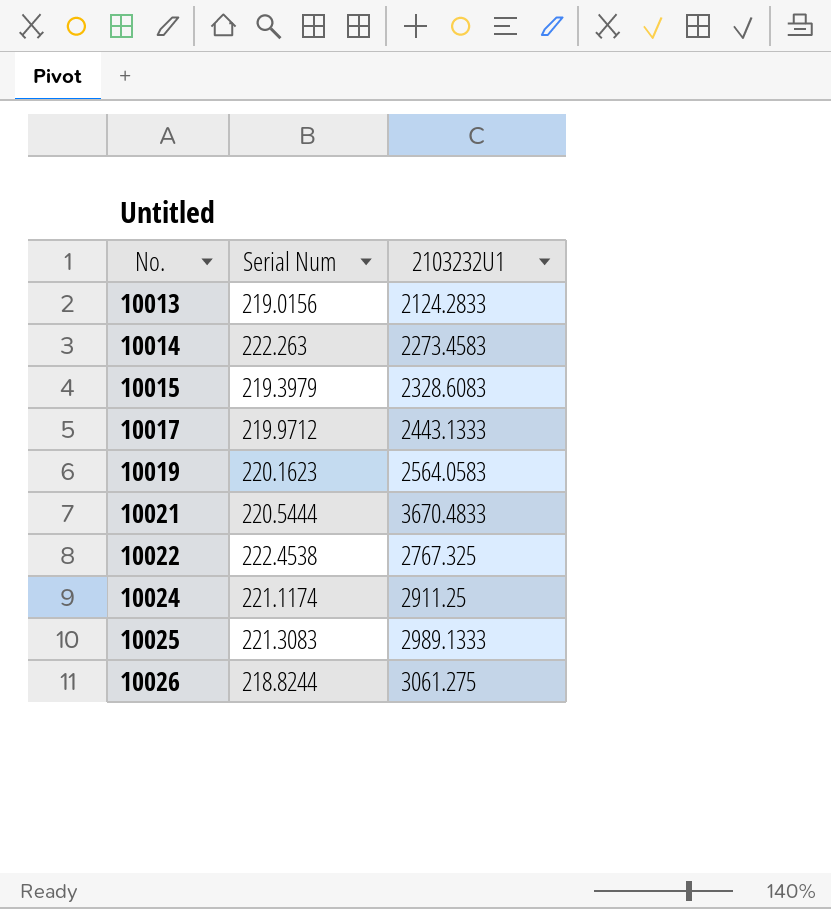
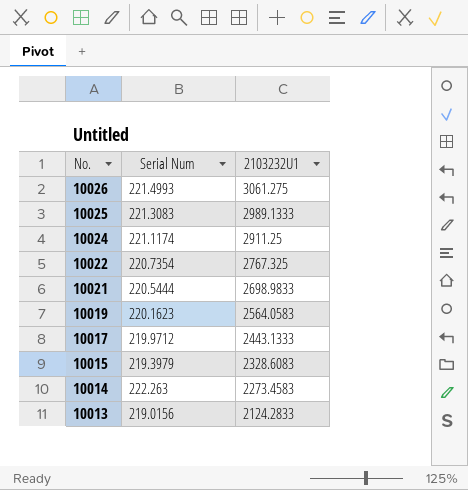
row order: No. ascending -> No. descending
10026 | Serial Num: 218.8244 -> 221.4993
10022 | Serial Num: 222.4538 -> 220.7354
10021 | 2103232U1: 3670.4833 -> 2698.9833

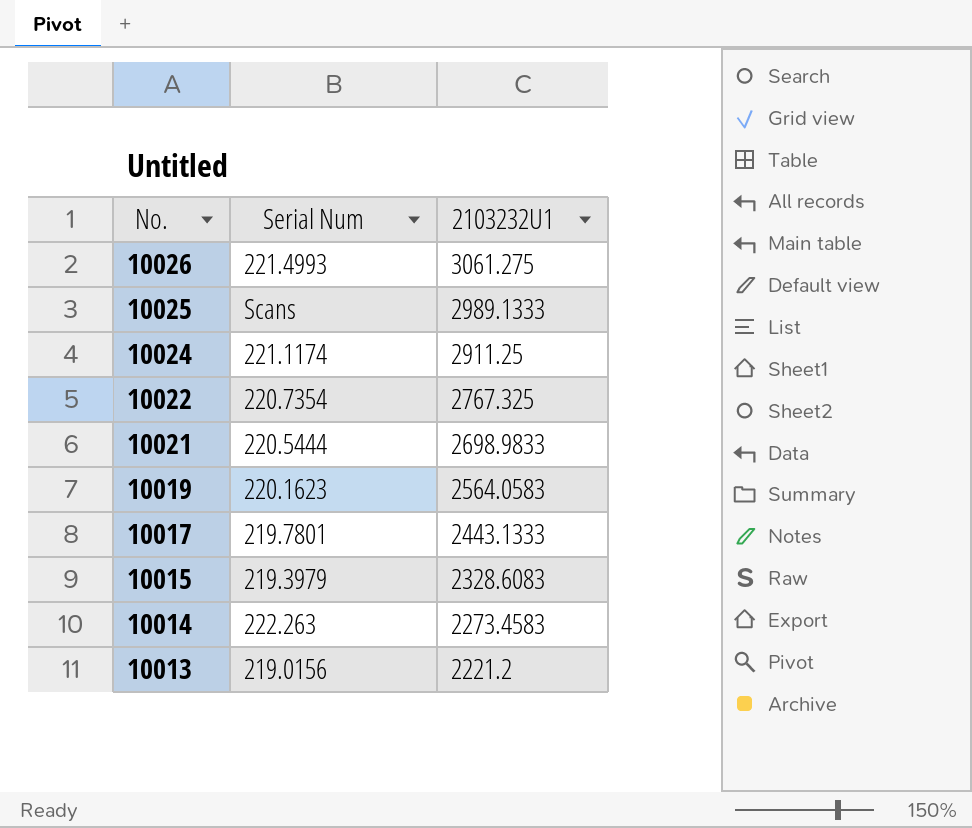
10025 | Serial Num: 221.3083 -> Scans
10017 | Serial Num: 219.9712 -> 219.7801
10013 | 2103232U1: 2124.2833 -> 2221.2

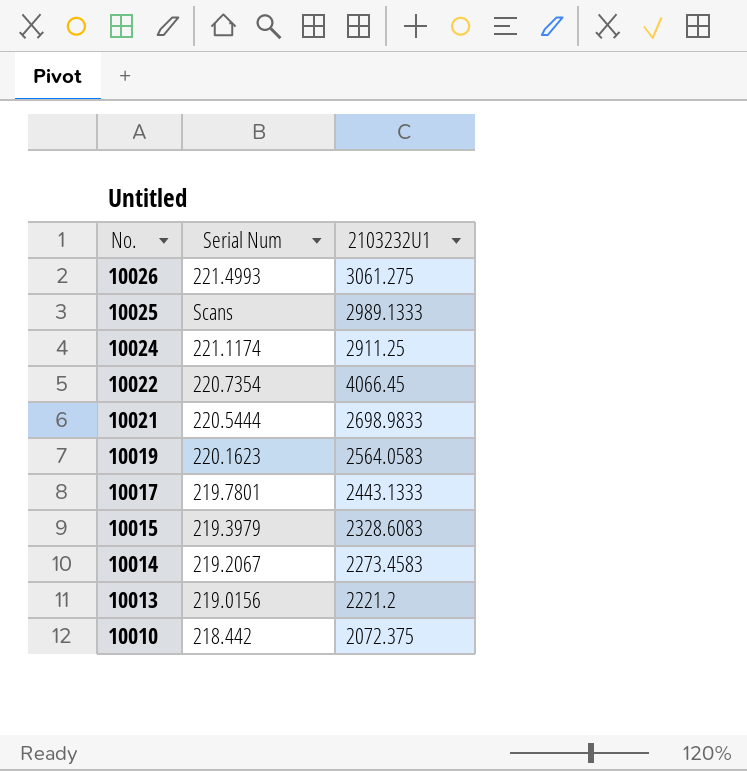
10022 | 2103232U1: 2767.325 -> 4066.45
10014 | Serial Num: 222.263 -> 219.2067
row 10010: none -> 218.442 | 2072.375

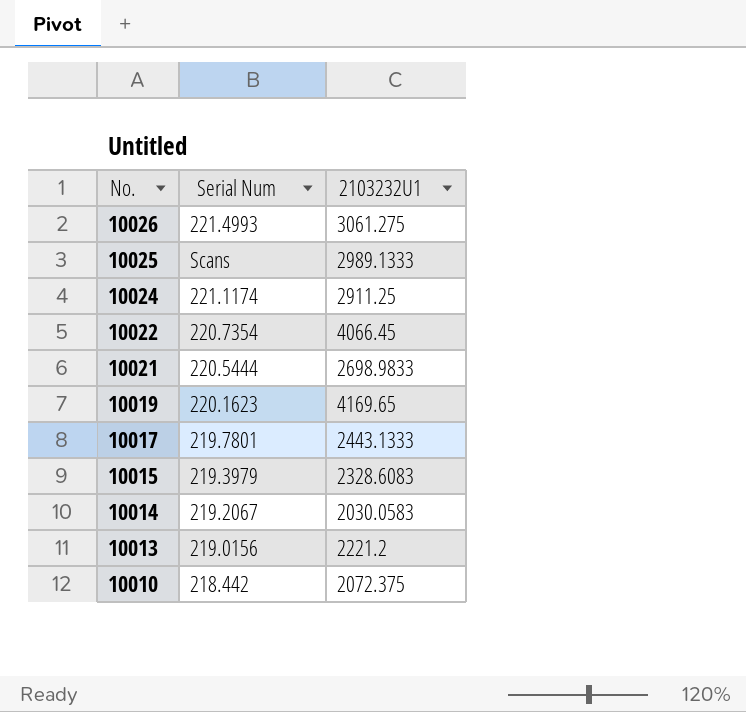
10019 | 2103232U1: 2564.0583 -> 4169.65
10014 | 2103232U1: 2273.4583 -> 2030.0583

